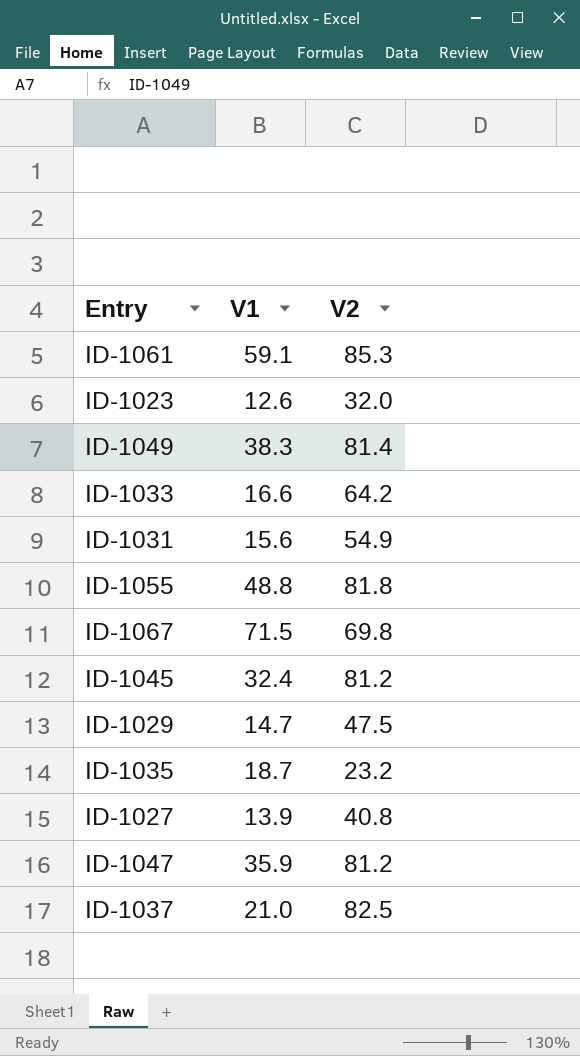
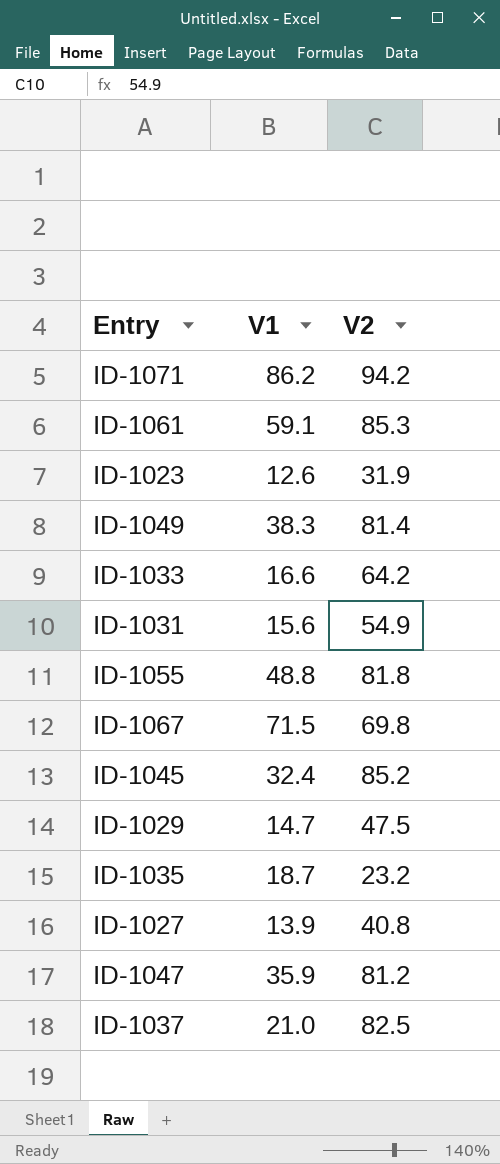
row ID-1071: none -> 86.2 | 94.2
ID-1023 | V2: 32.0 -> 31.9
ID-1045 | V2: 81.2 -> 85.2

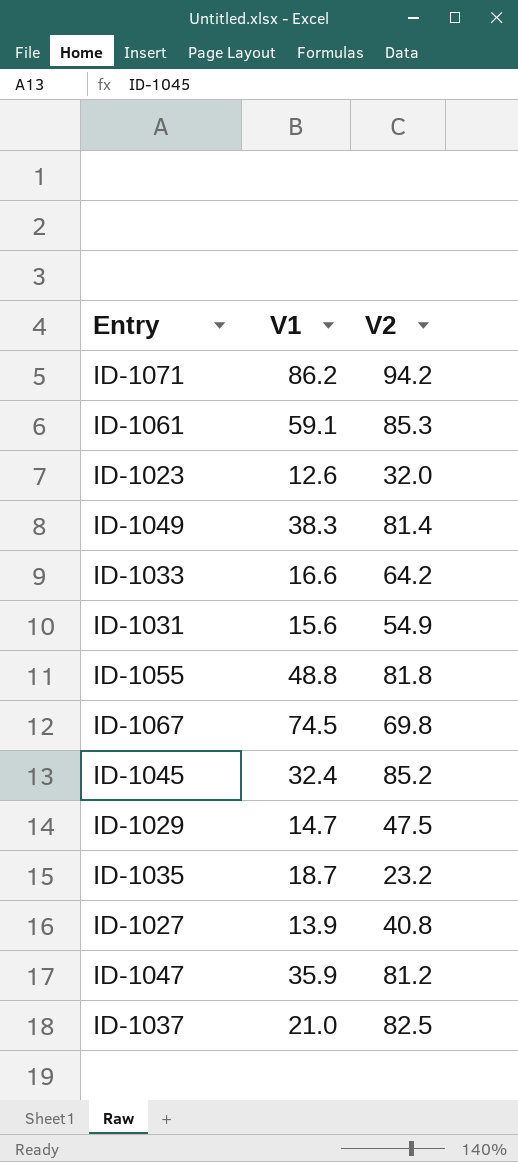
ID-1023 | V2: 31.9 -> 32.0
ID-1067 | V1: 71.5 -> 74.5

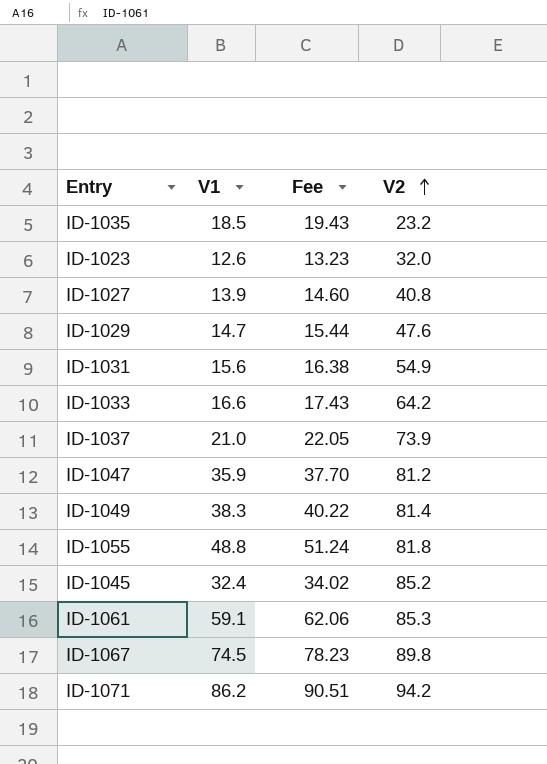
row order: none -> V2 ascending
column Fee | formula: none -> [V1] * 1.05
ID-1035 | V1: 18.7 -> 18.5
ID-1029 | V2: 47.5 -> 47.6
ID-1037 | V2: 82.5 -> 73.9
ID-1067 | V2: 69.8 -> 89.8

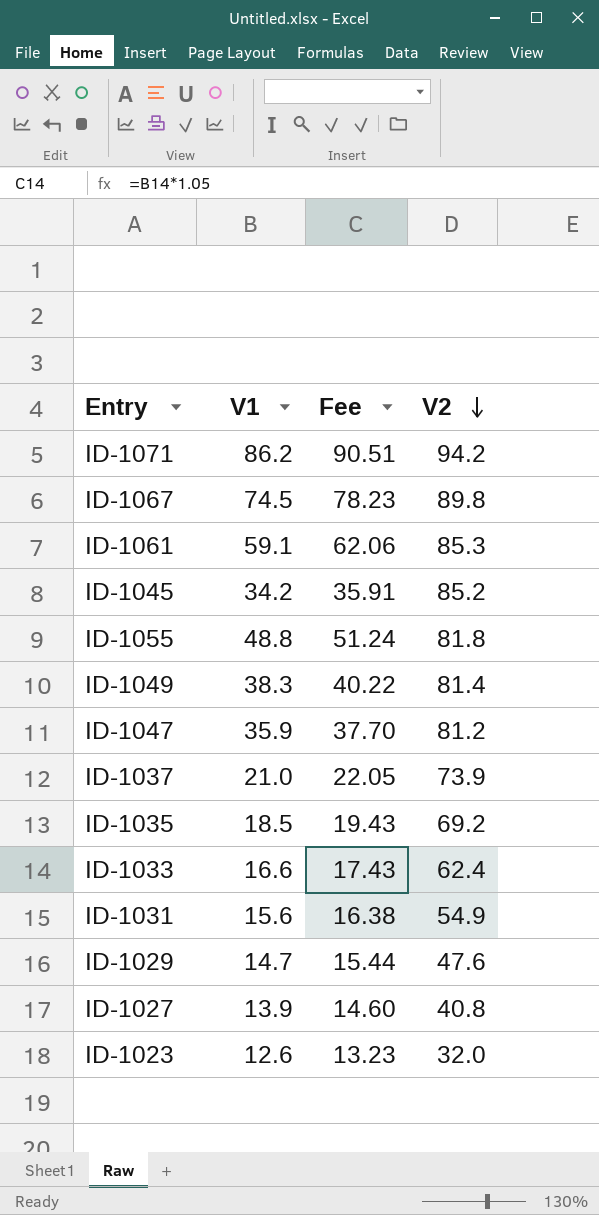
row order: V2 ascending -> V2 descending
ID-1045 | V1: 32.4 -> 34.2
ID-1045 | Fee: 34.02 -> 35.91
ID-1035 | V2: 23.2 -> 69.2
ID-1033 | V2: 64.2 -> 62.4

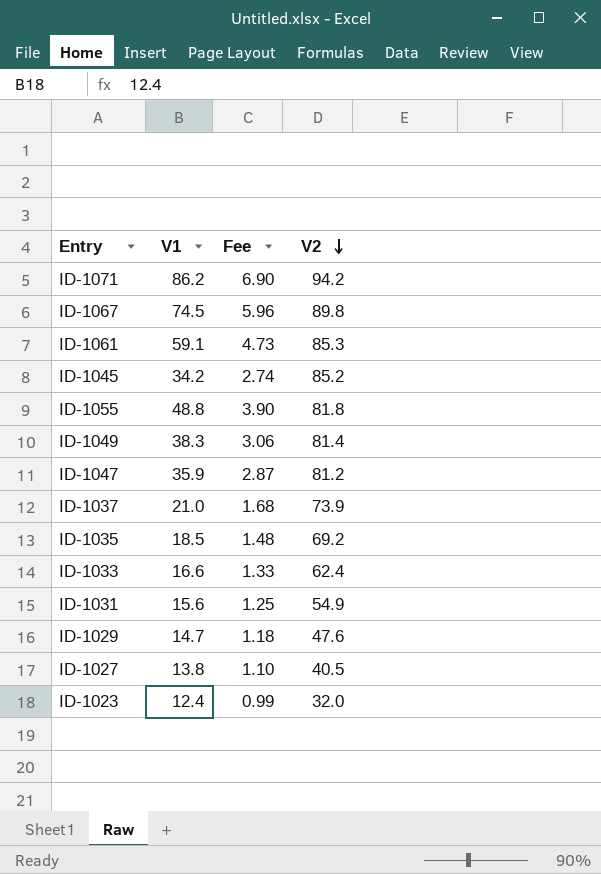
column Fee | formula: [V1] * 1.05 -> [V1] * 0.08
ID-1027 | V1: 13.9 -> 13.8
ID-1027 | V2: 40.8 -> 40.5
ID-1023 | V1: 12.6 -> 12.4

